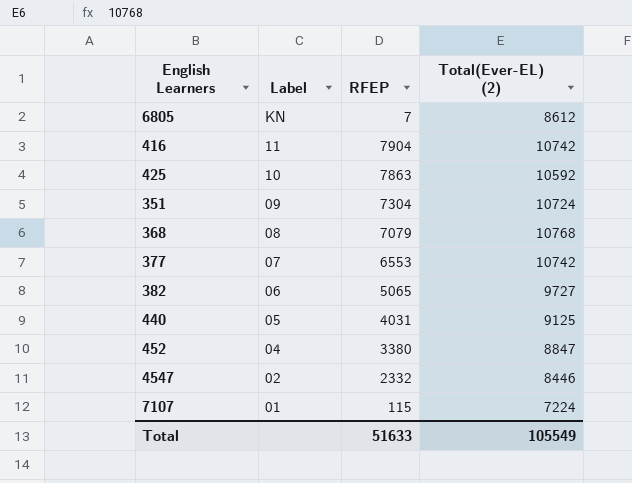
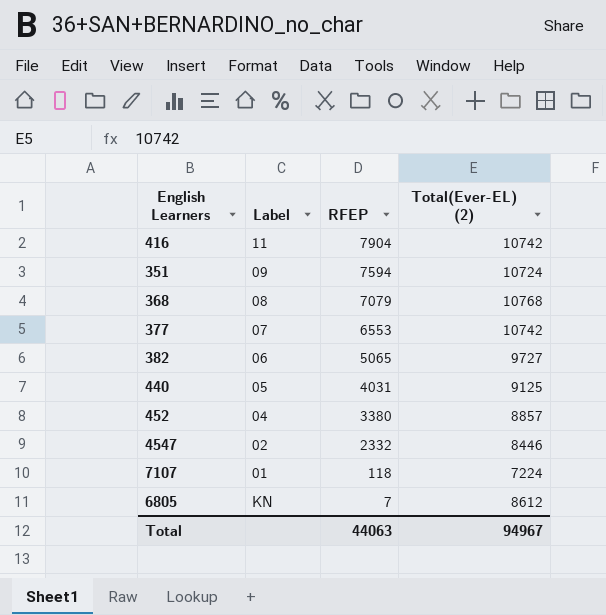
row order: Label descending -> RFEP descending
row 425: 10 | 7863 | 10592 -> none
351 | RFEP: 7304 -> 7594
452 | Total(Ever-EL) (2): 8847 -> 8857
7107 | RFEP: 115 -> 118
Total | RFEP: 51633 -> 44063
Total | Total(Ever-EL) (2): 105549 -> 94967

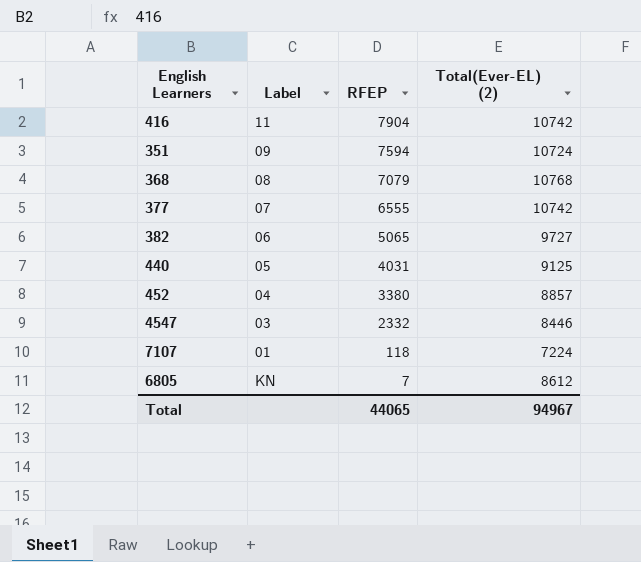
377 | RFEP: 6553 -> 6555
4547 | Label: 02 -> 03
Total | RFEP: 44063 -> 44065

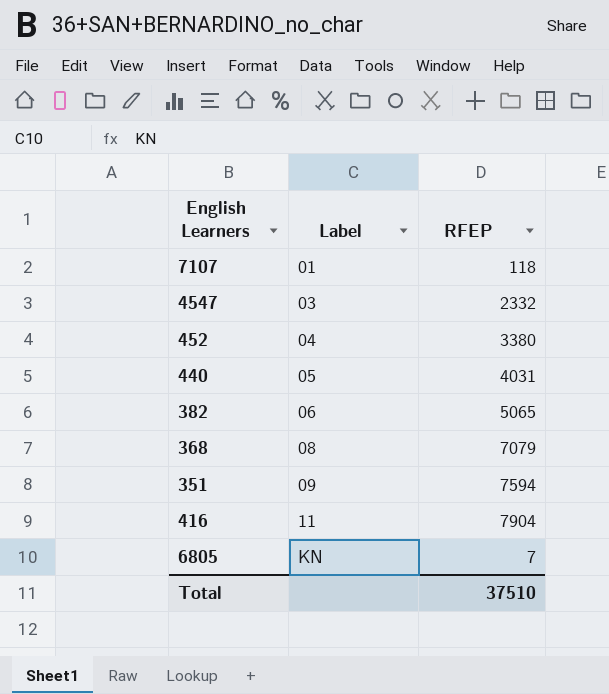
row order: RFEP descending -> Label ascending
column Total(Ever-EL) (2) | position: 4 -> none
row 377: 07 | 6555 | 10742 -> none
Total | RFEP: 44065 -> 37510

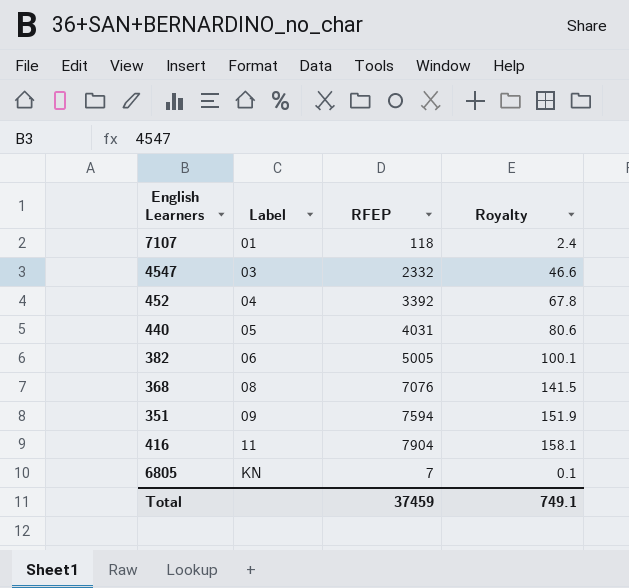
column Royalty | formula: none -> [RFEP] * 0.02
452 | RFEP: 3380 -> 3392
382 | RFEP: 5065 -> 5005
368 | RFEP: 7079 -> 7076
Total | RFEP: 37510 -> 37459

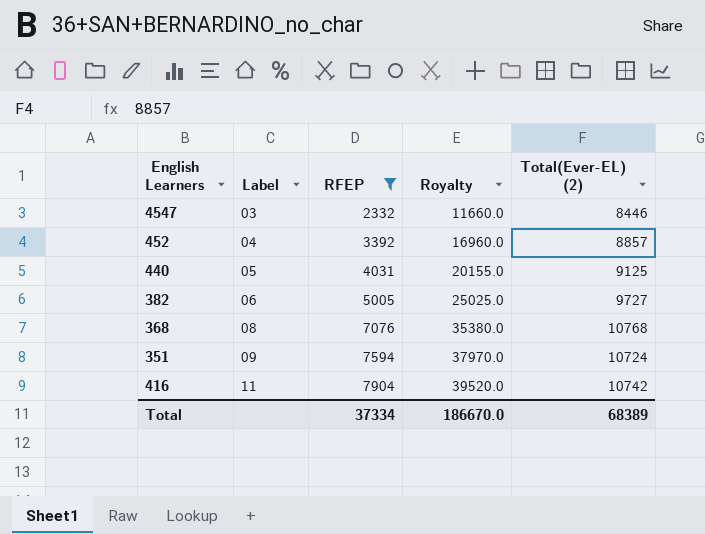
filter: none -> RFEP >= 2332
column Royalty | formula: [RFEP] * 0.02 -> [RFEP] * 5
column Total(Ever-EL) (2) | position: none -> 5
Total | RFEP: 37459 -> 37334
Total | Royalty: 749.1 -> 186670.0

